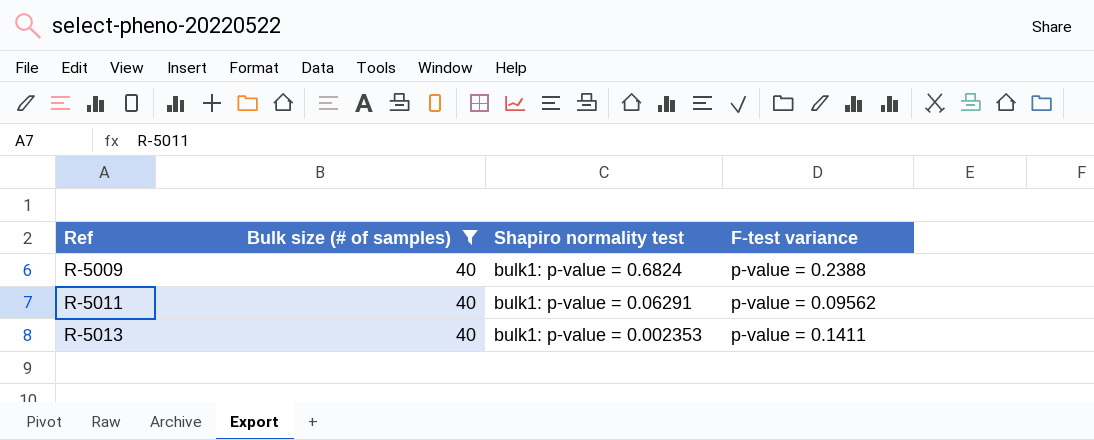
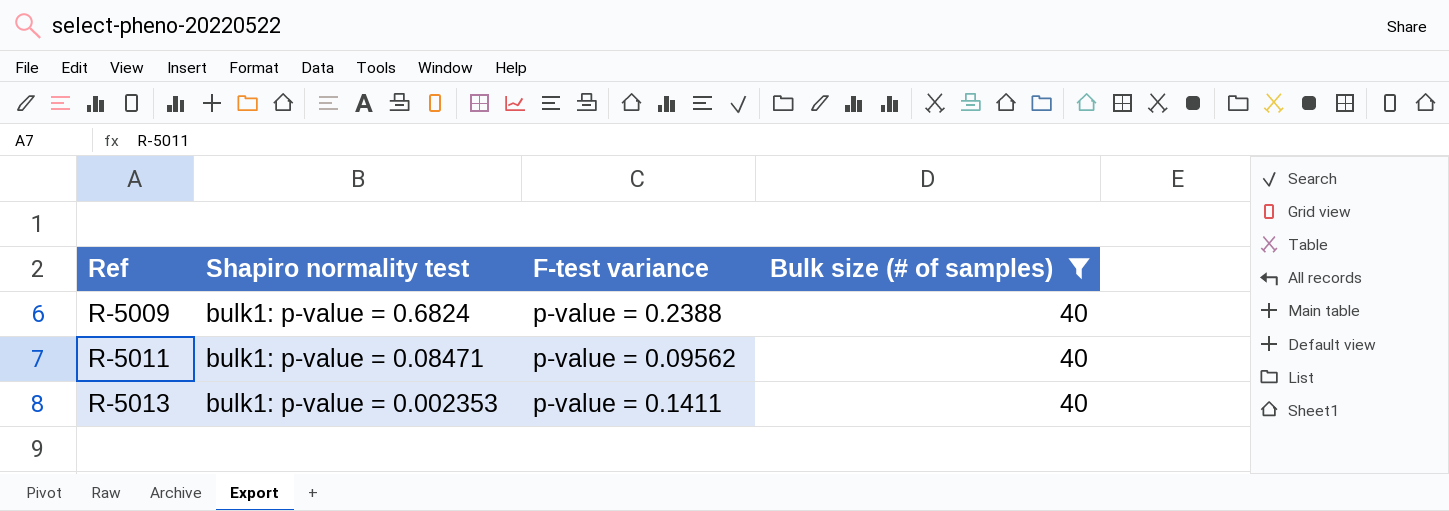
column Bulk size (# of samples) | position: 2 -> 4
R-5011 | Shapiro normality test: bulk1: p-value = 0.06291 -> bulk1: p-value = 0.08471

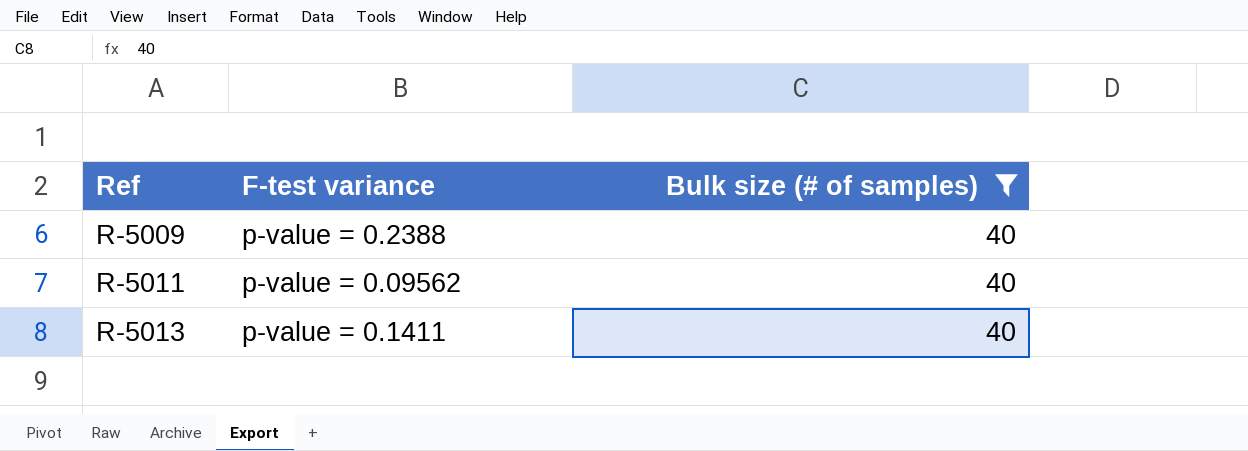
column Shapiro normality test | position: 2 -> none

